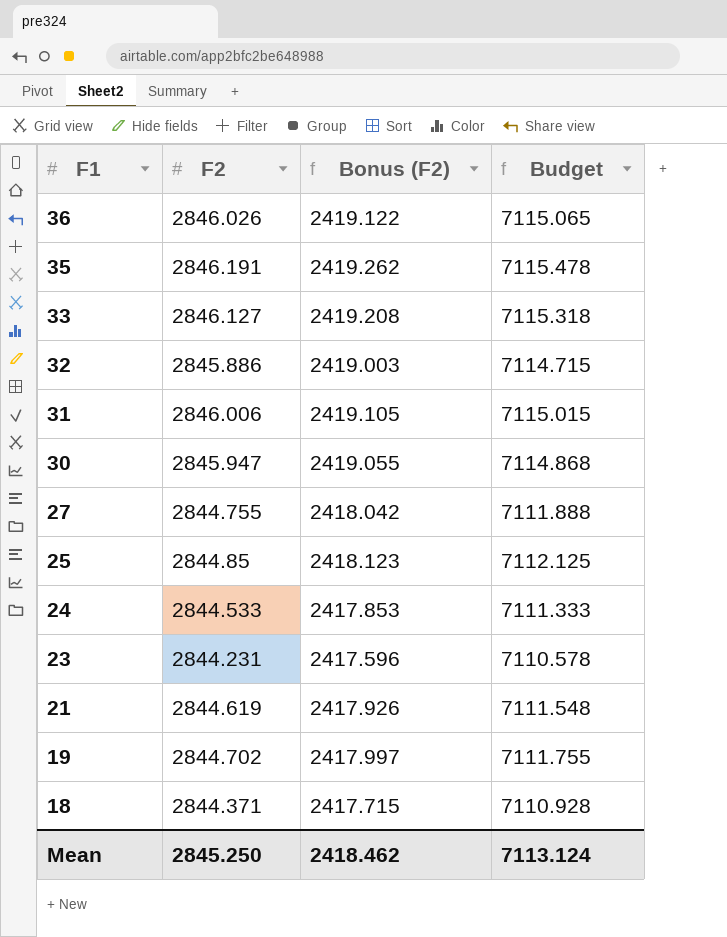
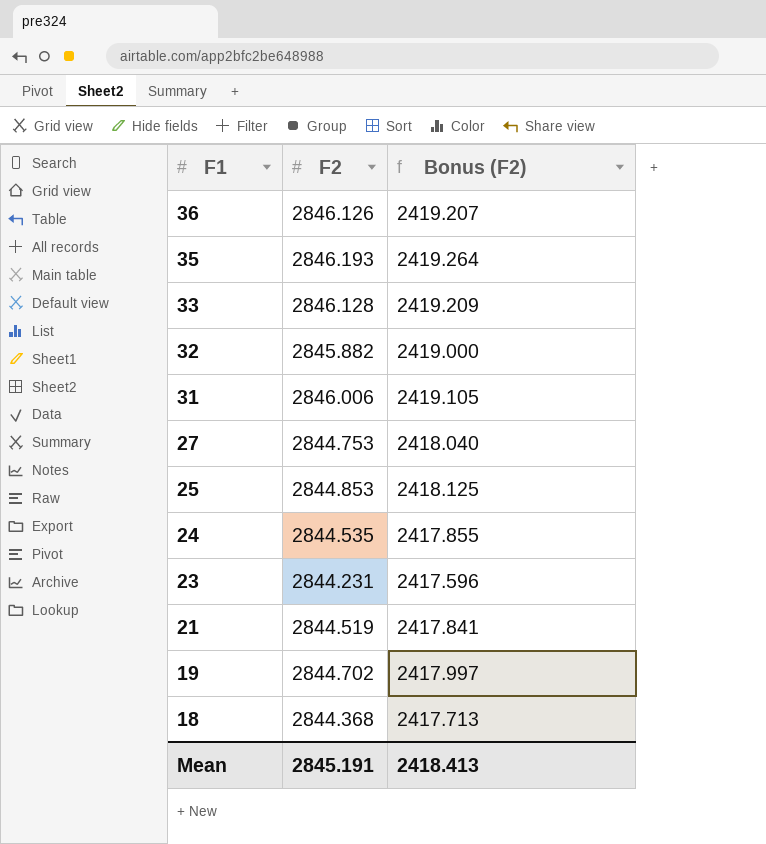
column Budget | formula: [F2] * 2.5 -> none
row 30: 2845.947 | 2419.055 | 7114.868 -> none
36 | F2: 2846.026 -> 2846.126
36 | Bonus (F2): 2419.122 -> 2419.207
35 | F2: 2846.191 -> 2846.193
35 | Bonus (F2): 2419.262 -> 2419.264
33 | F2: 2846.127 -> 2846.128
33 | Bonus (F2): 2419.208 -> 2419.209
32 | F2: 2845.886 -> 2845.882
32 | Bonus (F2): 2419.003 -> 2419.000
27 | F2: 2844.755 -> 2844.753
27 | Bonus (F2): 2418.042 -> 2418.040
25 | F2: 2844.85 -> 2844.853
25 | Bonus (F2): 2418.123 -> 2418.125
24 | F2: 2844.533 -> 2844.535
24 | Bonus (F2): 2417.853 -> 2417.855
21 | F2: 2844.619 -> 2844.519
21 | Bonus (F2): 2417.926 -> 2417.841
18 | F2: 2844.371 -> 2844.368
18 | Bonus (F2): 2417.715 -> 2417.713
Mean | F2: 2845.250 -> 2845.191
Mean | Bonus (F2): 2418.462 -> 2418.413

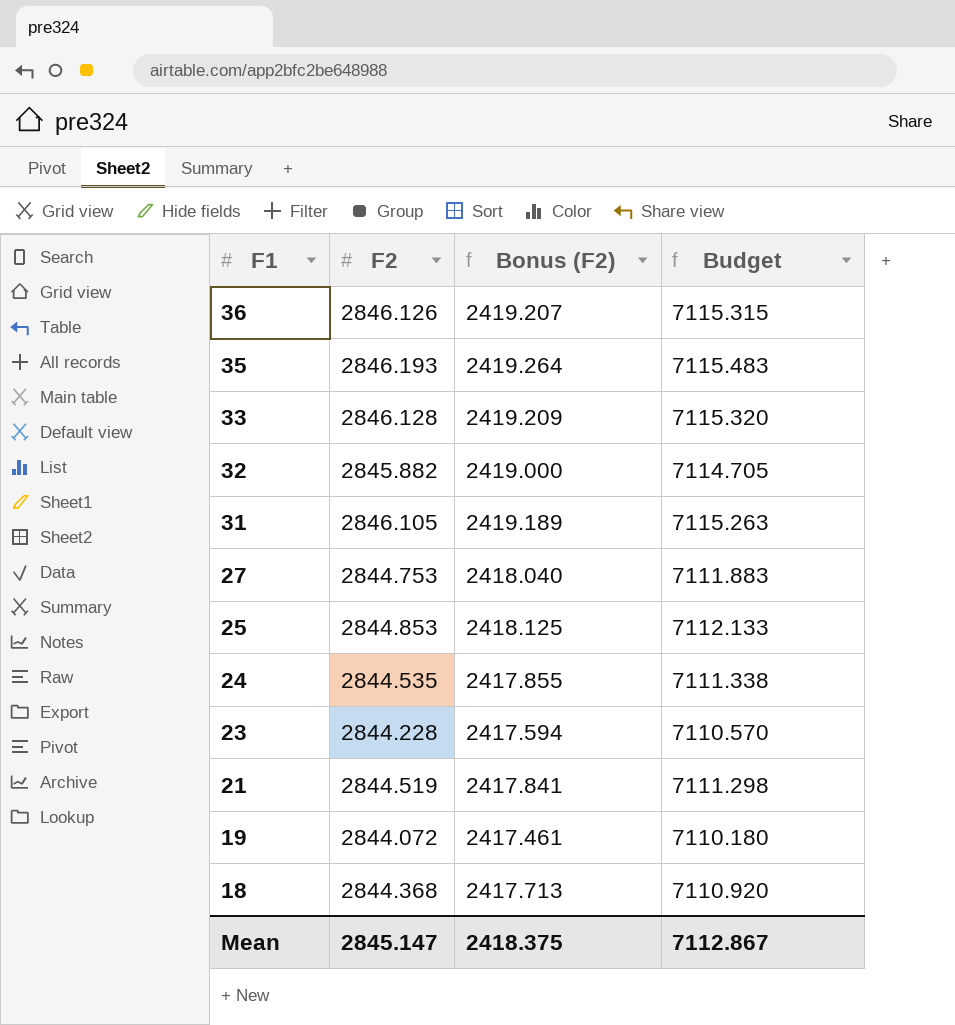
column Budget | formula: none -> [F2] * 2.5
31 | F2: 2846.006 -> 2846.105
31 | Bonus (F2): 2419.105 -> 2419.189
23 | F2: 2844.231 -> 2844.228
23 | Bonus (F2): 2417.596 -> 2417.594
19 | F2: 2844.702 -> 2844.072
19 | Bonus (F2): 2417.997 -> 2417.461
Mean | F2: 2845.191 -> 2845.147
Mean | Bonus (F2): 2418.413 -> 2418.375

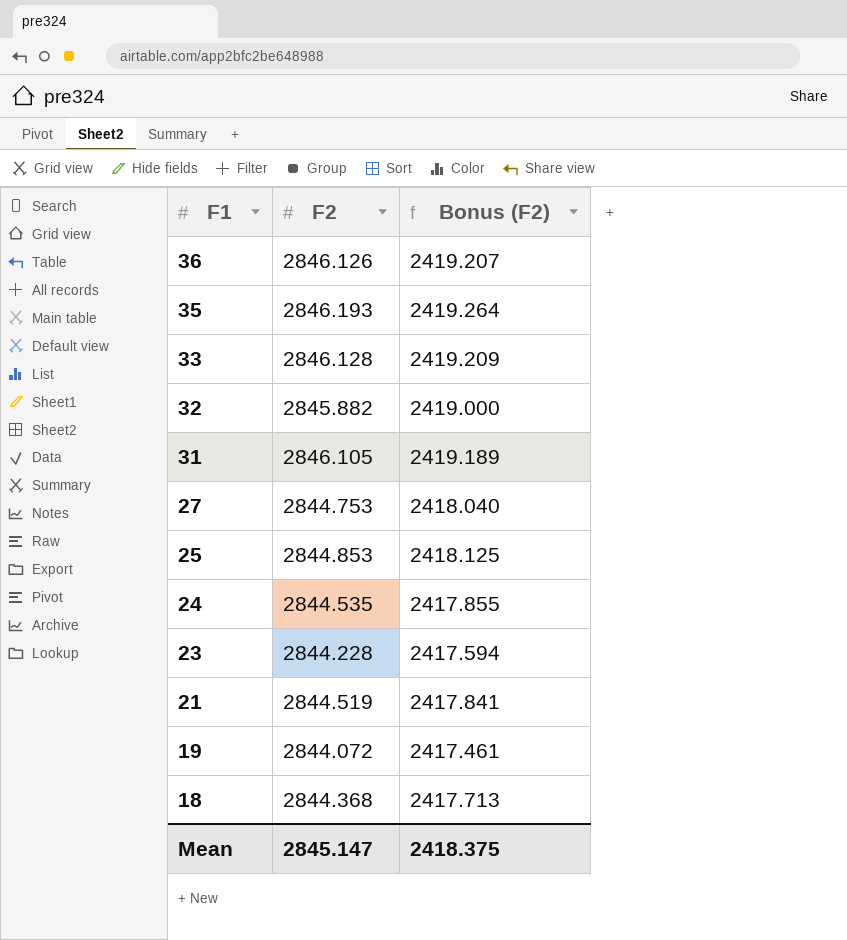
column Budget | formula: [F2] * 2.5 -> none

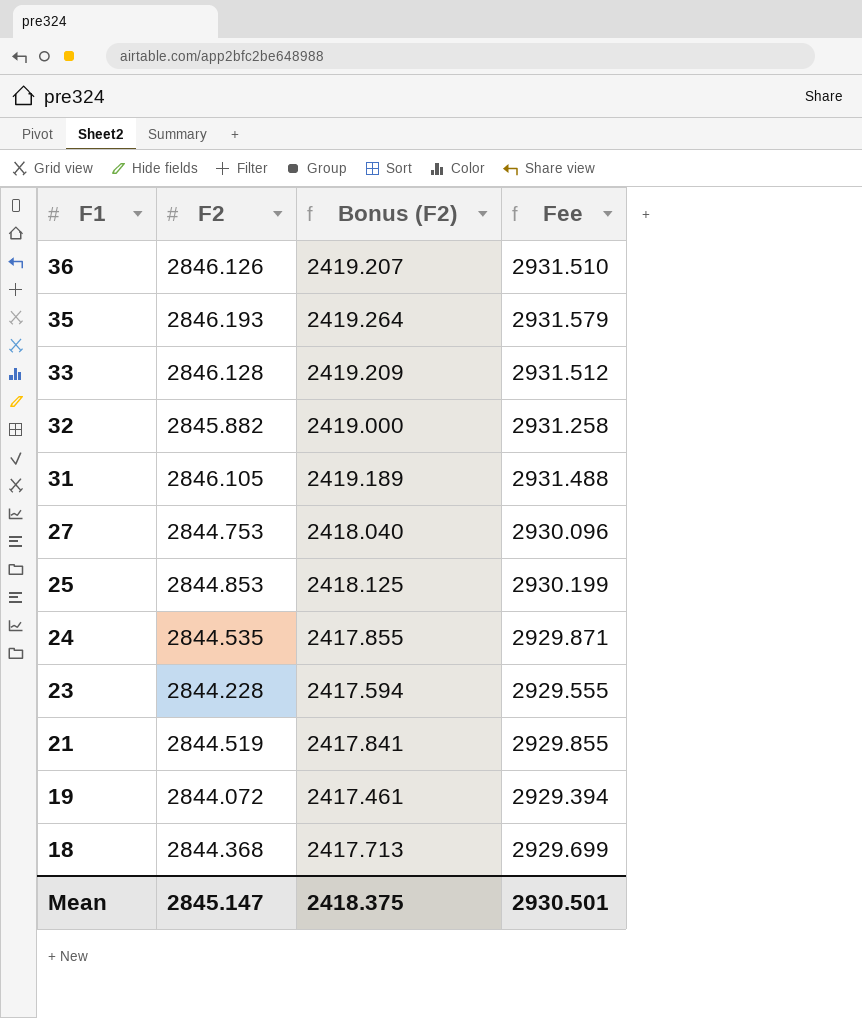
column Fee | formula: none -> [F2] * 1.03

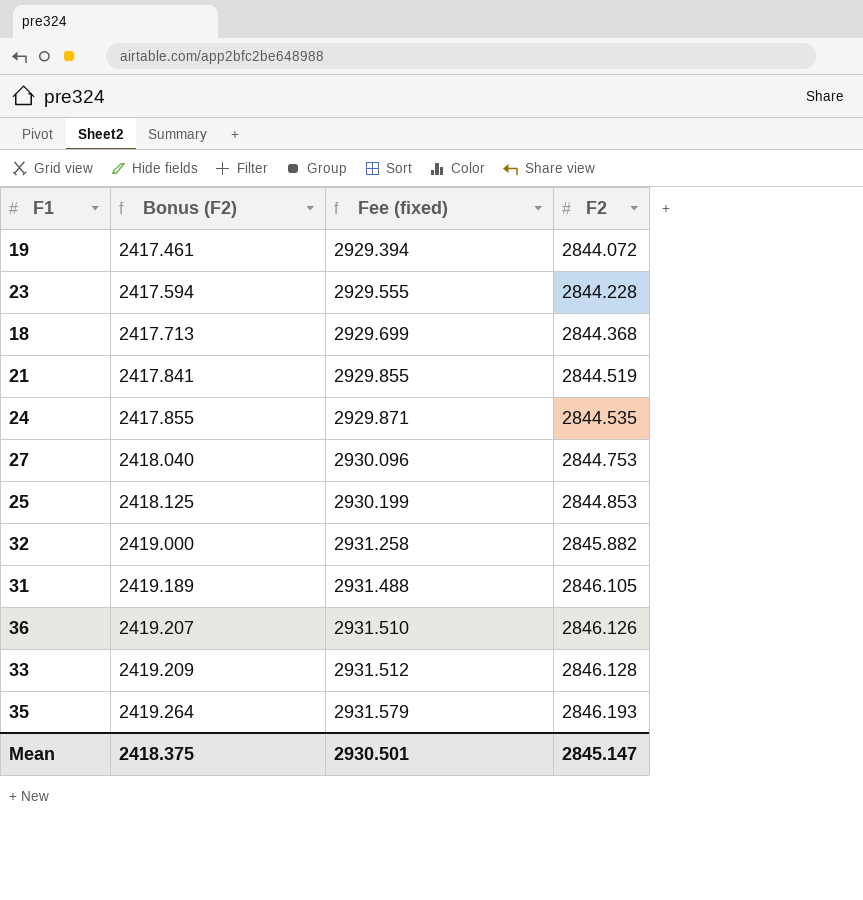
row order: F1 descending -> Bonus (F2) ascending
column name: Fee -> Fee (fixed)
column F2 | position: 2 -> 4

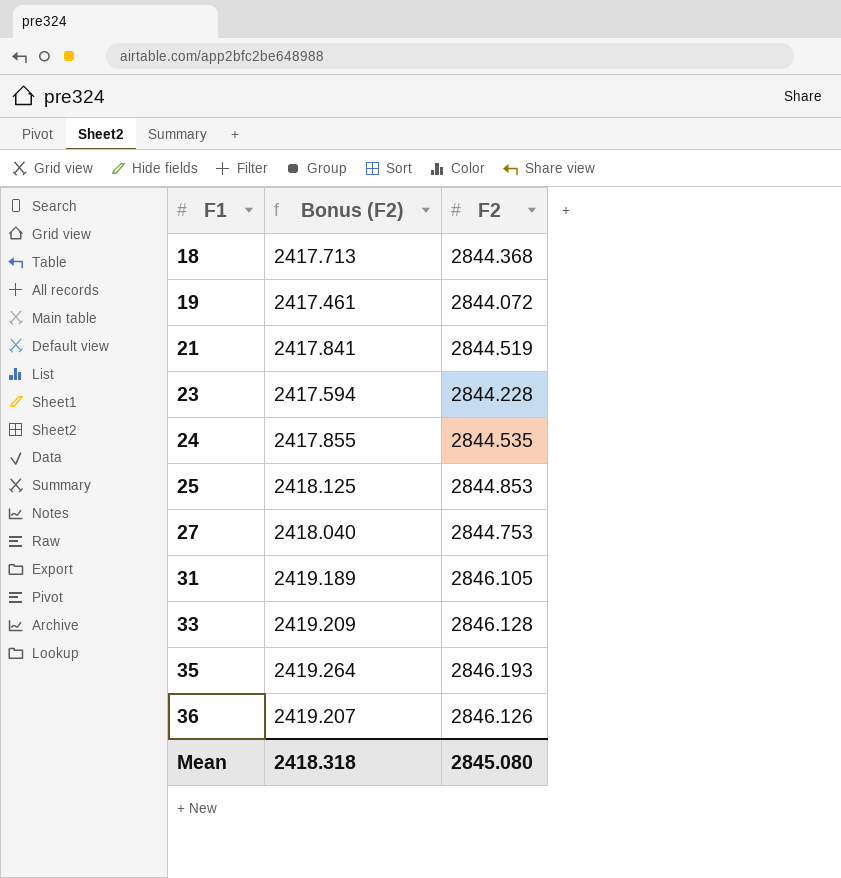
row order: Bonus (F2) ascending -> F1 ascending
column Fee (fixed) | formula: [F2] * 1.03 -> none
row 32: 2419.000 | 2931.258 | 2845.882 -> none
Mean | Bonus (F2): 2418.375 -> 2418.318
Mean | F2: 2845.147 -> 2845.080

